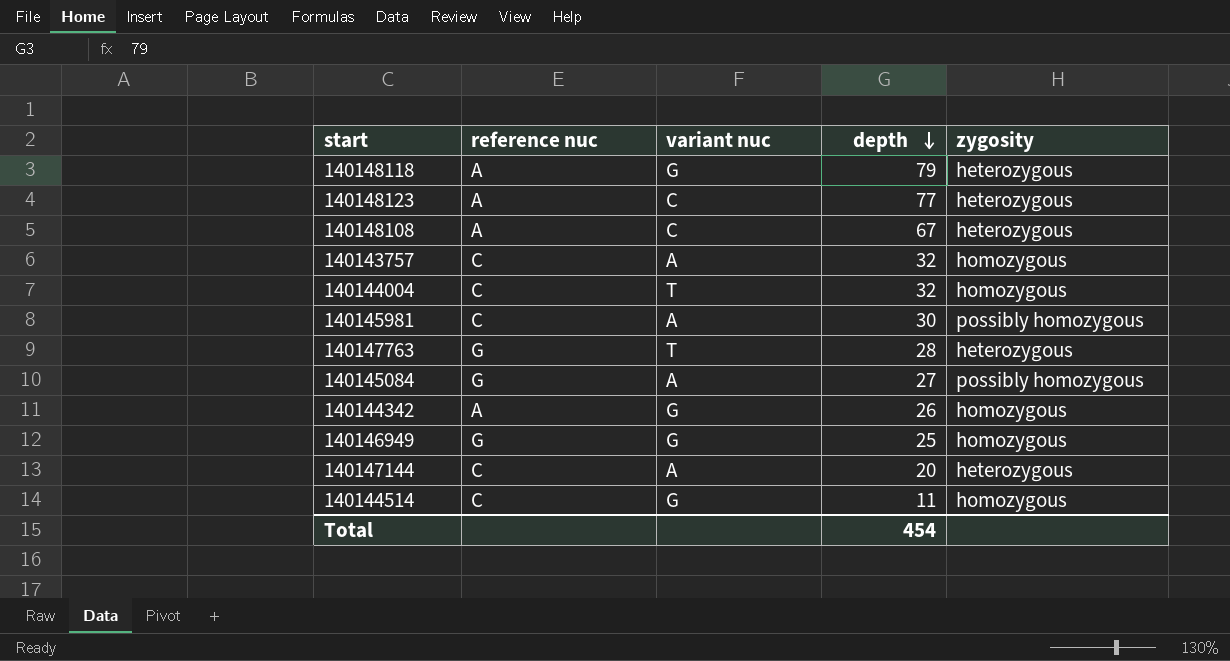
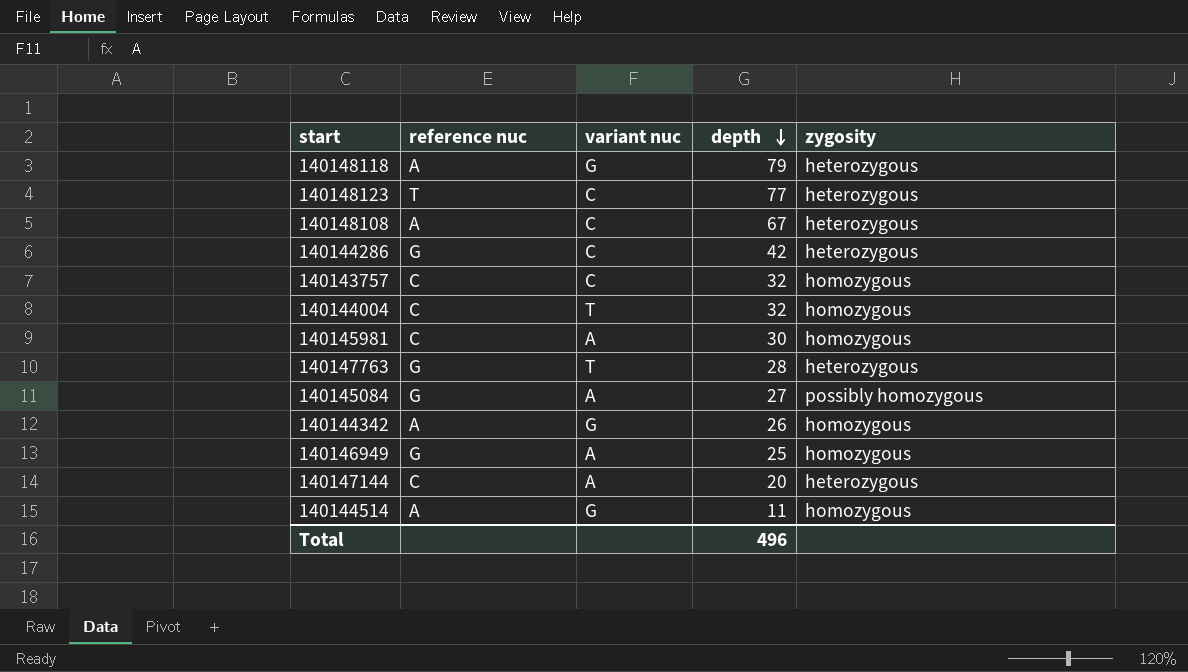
140148123 | reference nuc: A -> T
row 140144286: none -> G | C | 42 | heterozygous
140143757 | variant nuc: A -> C
140145981 | zygosity: possibly homozygous -> homozygous
140146949 | variant nuc: G -> A
140144514 | reference nuc: C -> A
Total | depth: 454 -> 496

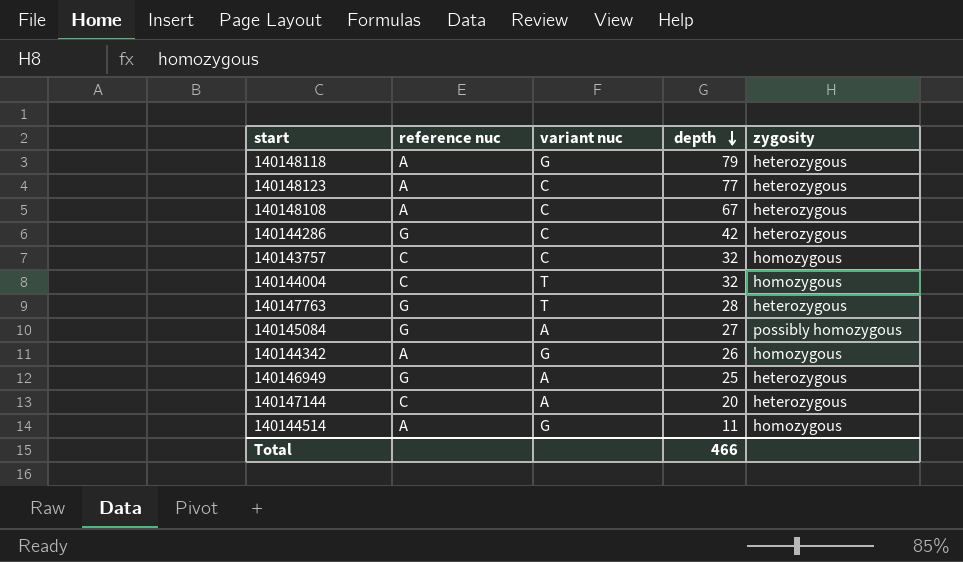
row 140145981: C | A | 30 | homozygous -> none
140148123 | reference nuc: T -> A
140146949 | zygosity: homozygous -> heterozygous
Total | depth: 496 -> 466

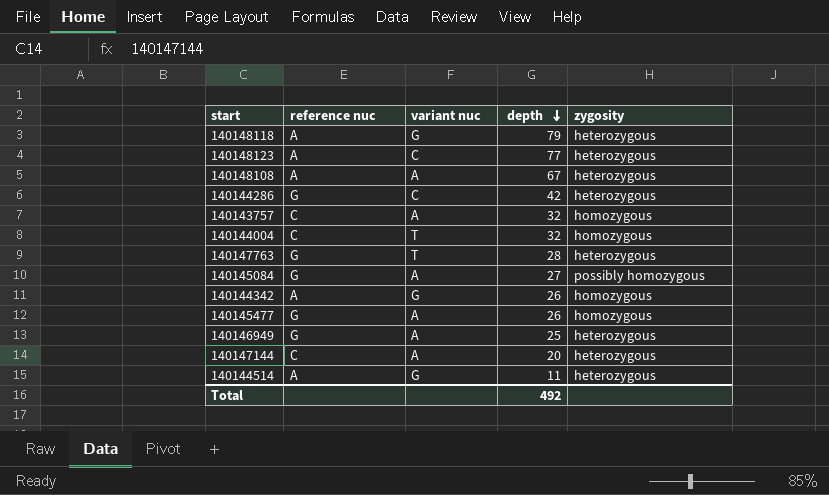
140148108 | variant nuc: C -> A
140143757 | variant nuc: C -> A
row 140145477: none -> G | A | 26 | homozygous
140144514 | zygosity: homozygous -> heterozygous
Total | depth: 466 -> 492

